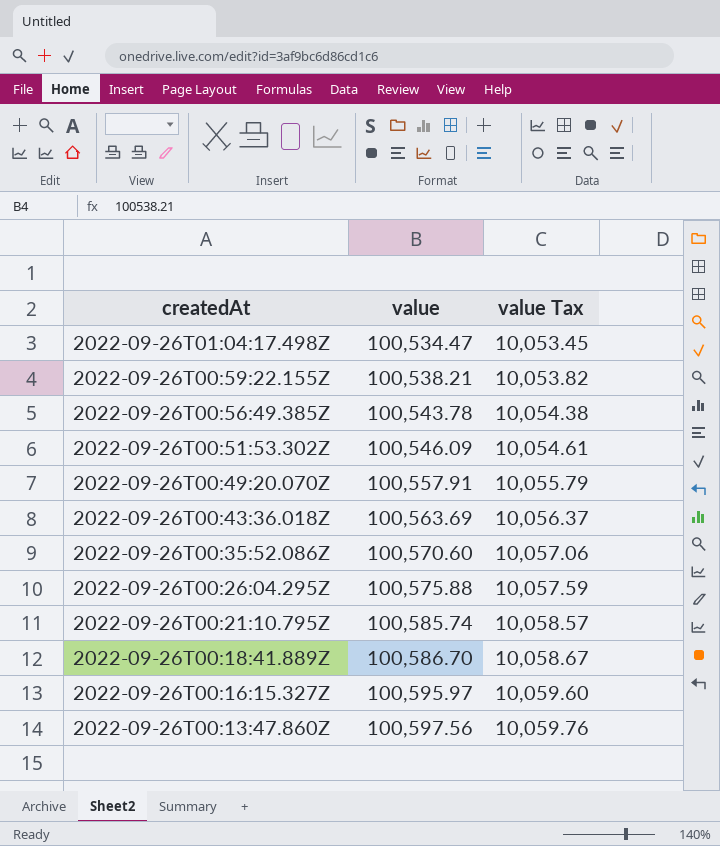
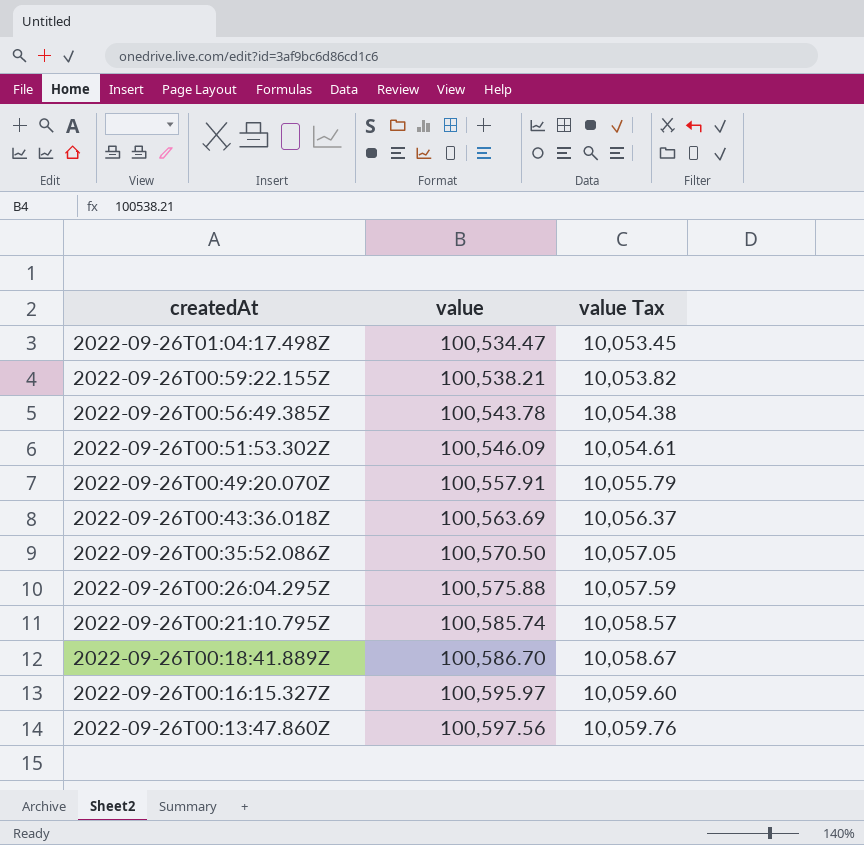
2022-09-26T00:35:52.086Z | value: 100,570.60 -> 100,570.50
2022-09-26T00:35:52.086Z | value Tax: 10,057.06 -> 10,057.05

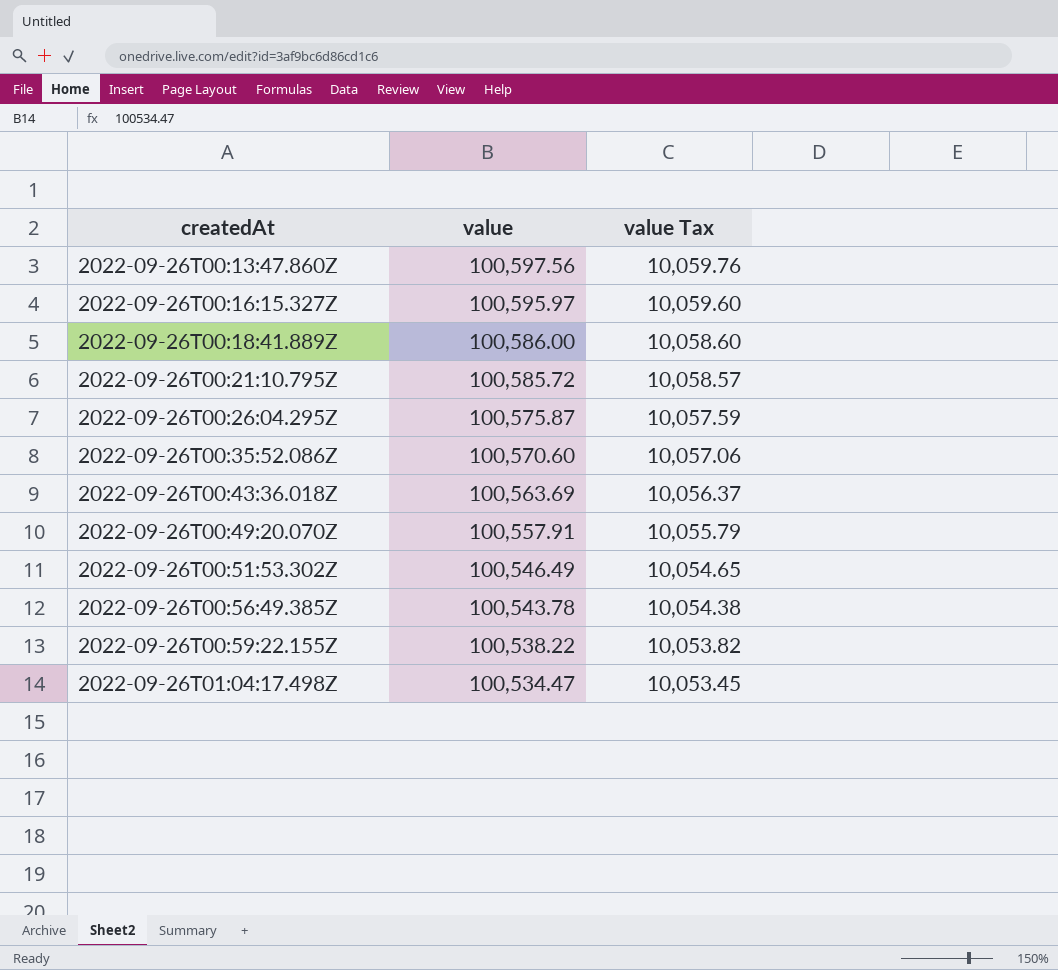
row order: createdAt descending -> createdAt ascending
2022-09-26T00:18:41.889Z | value: 100,586.70 -> 100,586.00
2022-09-26T00:18:41.889Z | value Tax: 10,058.67 -> 10,058.60
2022-09-26T00:21:10.795Z | value: 100,585.74 -> 100,585.72
2022-09-26T00:26:04.295Z | value: 100,575.88 -> 100,575.87
2022-09-26T00:35:52.086Z | value: 100,570.50 -> 100,570.60
2022-09-26T00:35:52.086Z | value Tax: 10,057.05 -> 10,057.06
2022-09-26T00:51:53.302Z | value: 100,546.09 -> 100,546.49
2022-09-26T00:51:53.302Z | value Tax: 10,054.61 -> 10,054.65
2022-09-26T00:59:22.155Z | value: 100,538.21 -> 100,538.22

